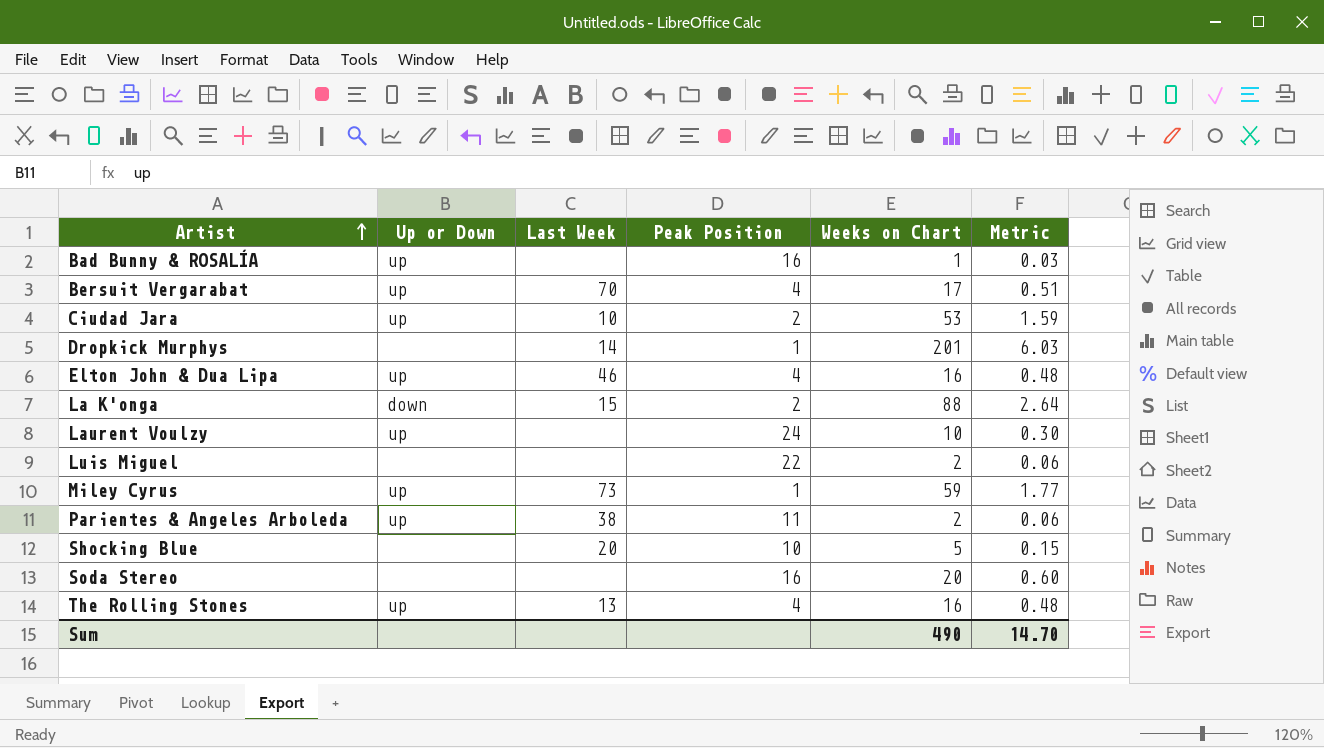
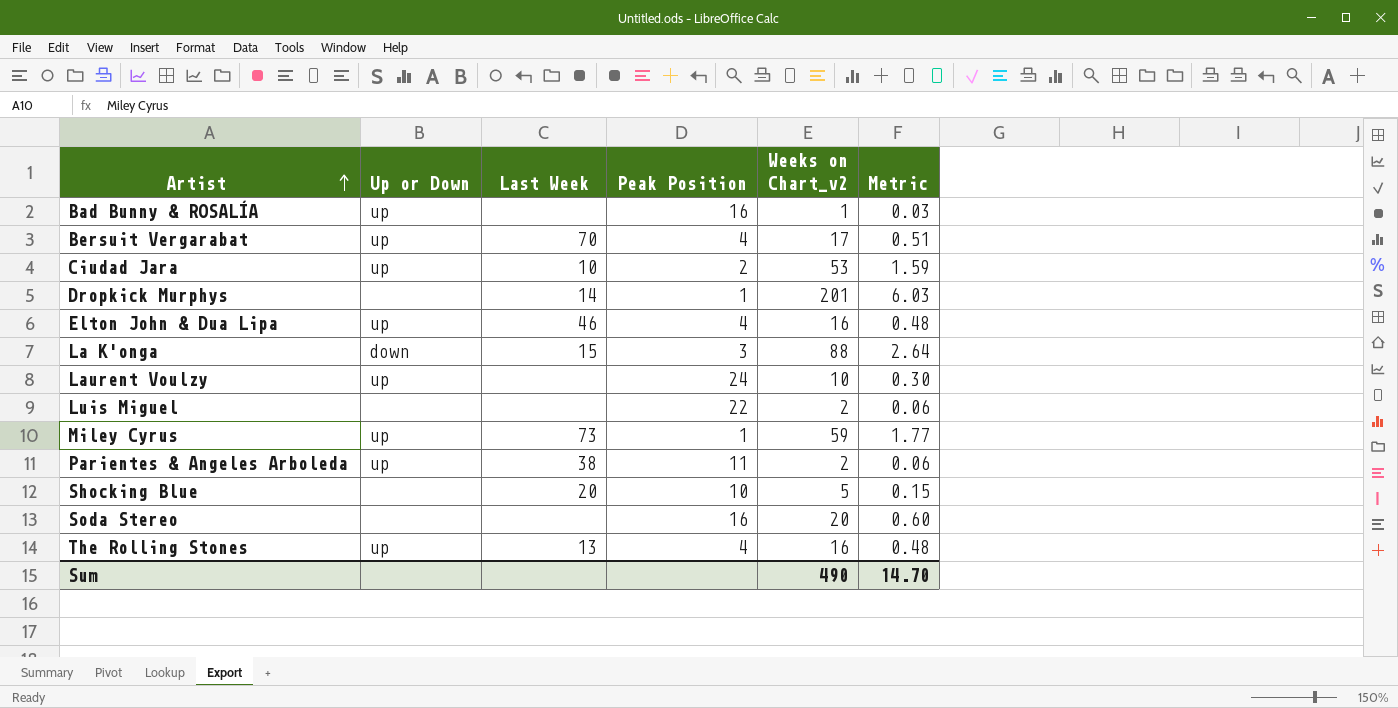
column name: Weeks on Chart -> Weeks on Chart_v2
La K'onga | Peak Position: 2 -> 3

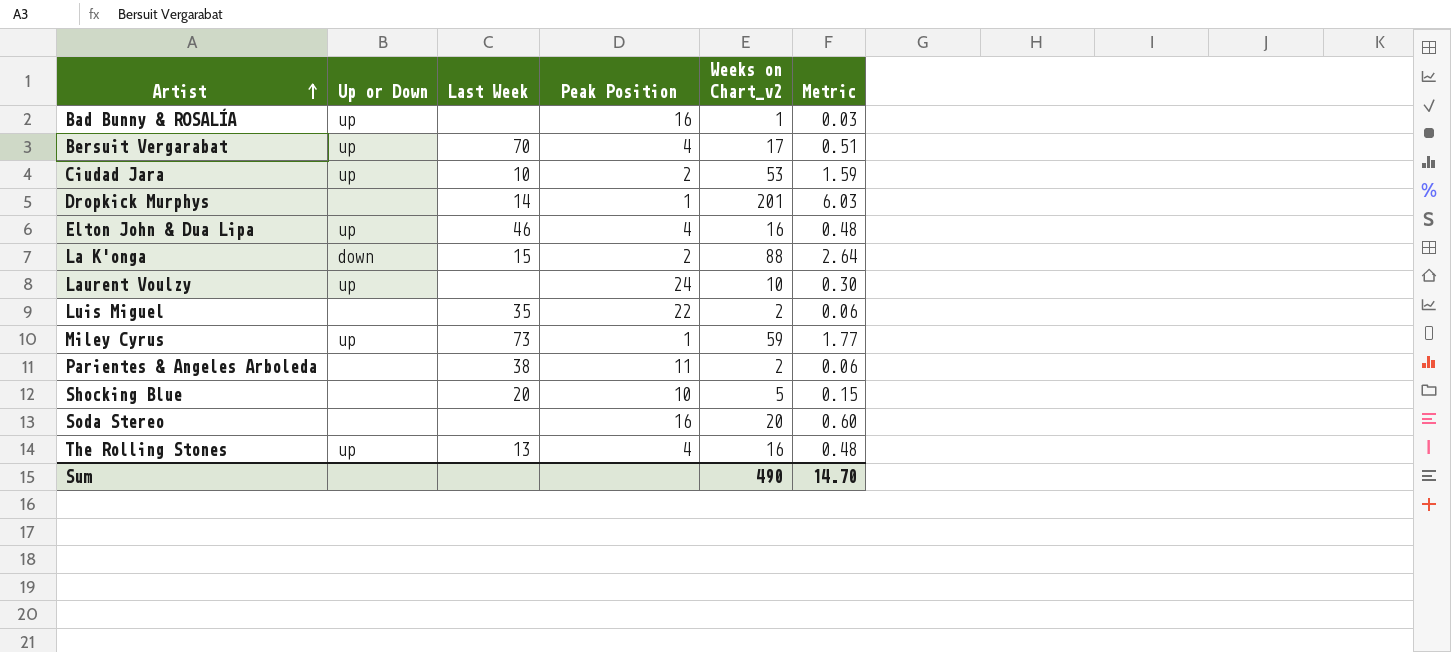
La K'onga | Peak Position: 3 -> 2
Luis Miguel | Last Week: none -> 35
Parientes & Angeles Arboleda | Up or Down: up -> none

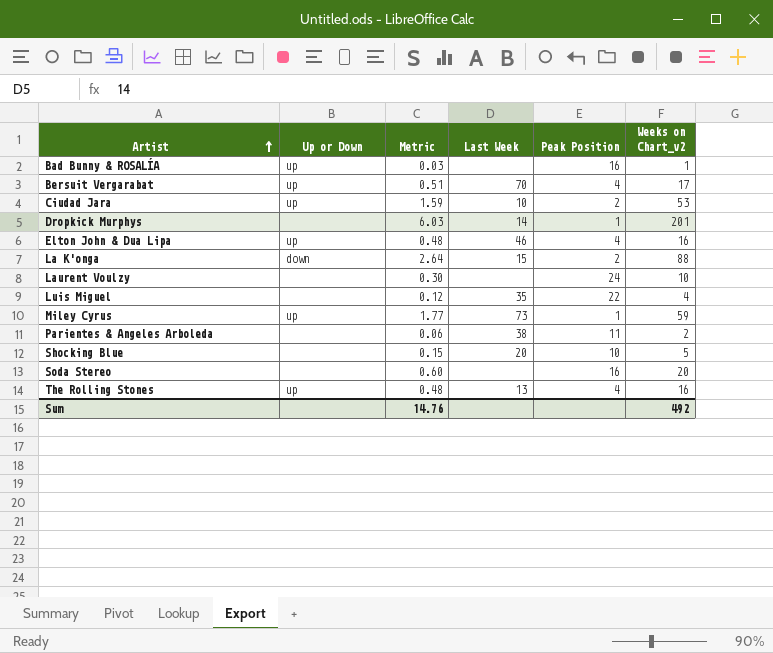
column Metric | position: 6 -> 3
Laurent Voulzy | Up or Down: up -> none
Luis Miguel | Metric: 0.06 -> 0.12
Luis Miguel | Weeks on Chart_v2: 2 -> 4
Sum | Metric: 14.70 -> 14.76
Sum | Weeks on Chart_v2: 490 -> 492

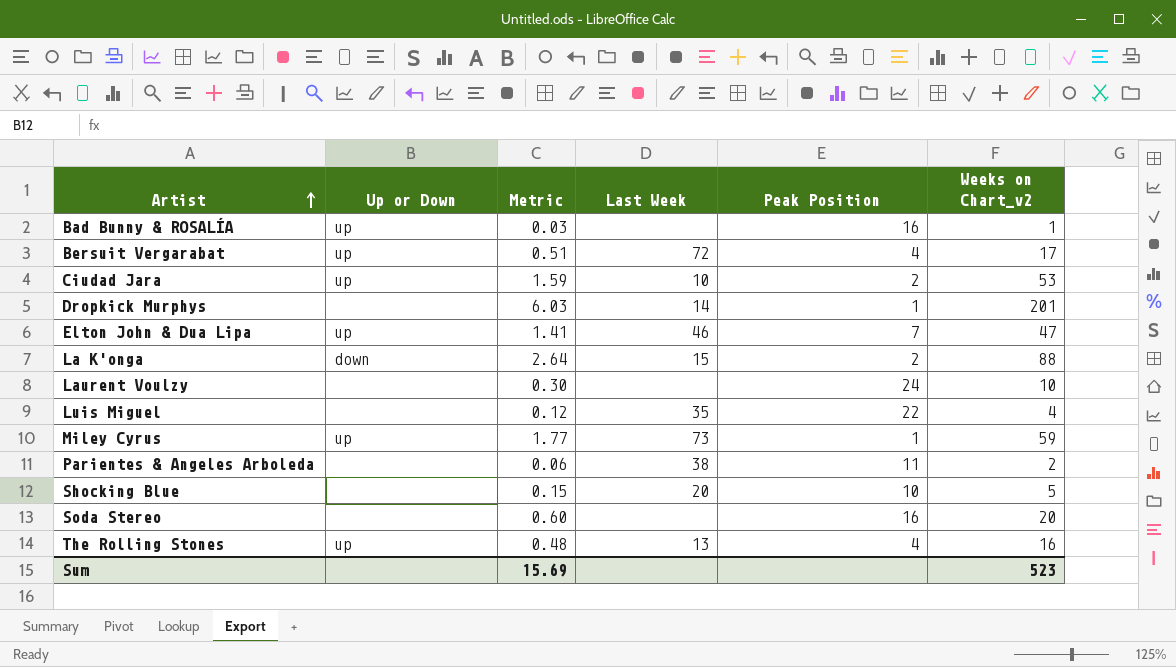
Bersuit Vergarabat | Last Week: 70 -> 72
Elton John & Dua Lipa | Metric: 0.48 -> 1.41
Elton John & Dua Lipa | Peak Position: 4 -> 7
Elton John & Dua Lipa | Weeks on Chart_v2: 16 -> 47
Sum | Metric: 14.76 -> 15.69
Sum | Weeks on Chart_v2: 492 -> 523

